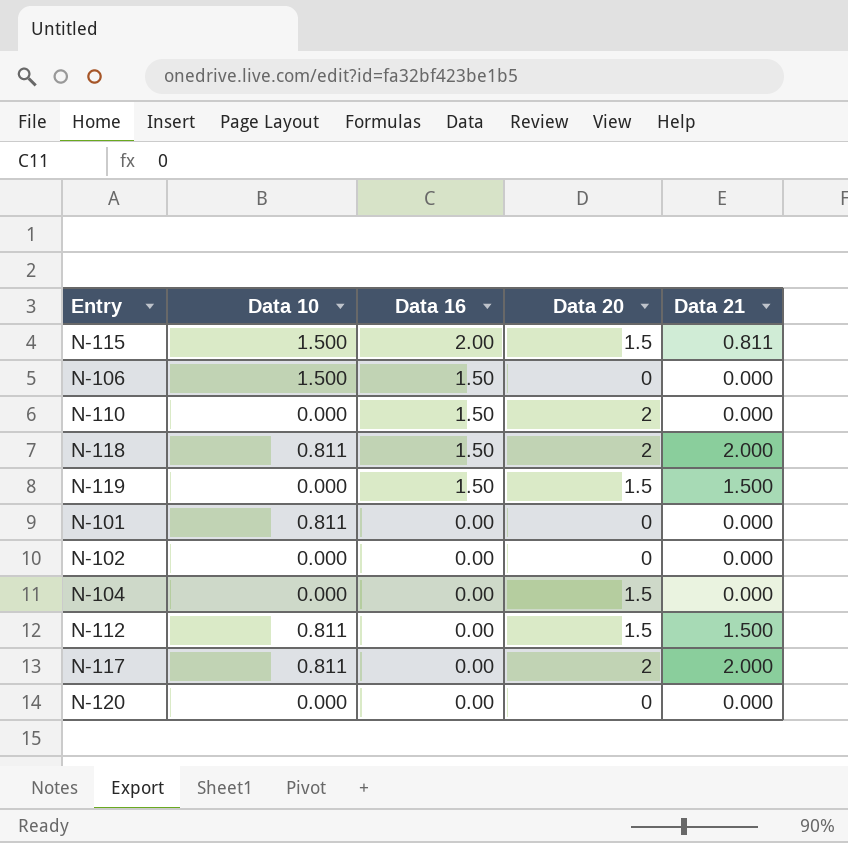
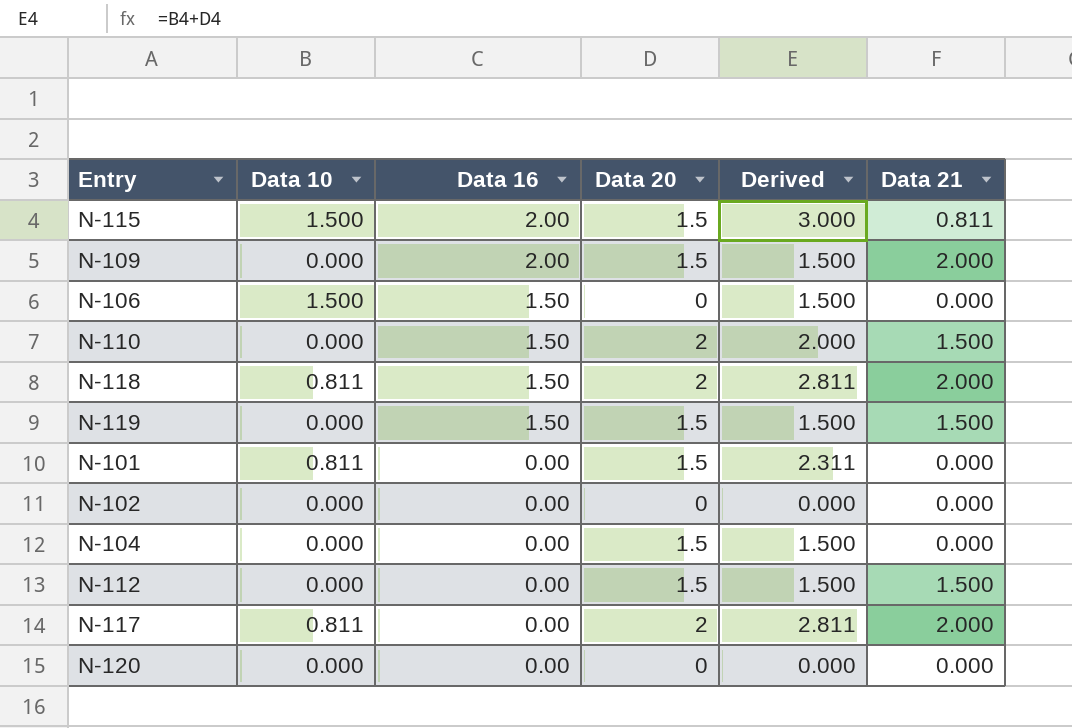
column Derived | formula: none -> [Data 10] + [Data 20]
row N-109: none -> 0.000 | 2.00 | 1.5 | 1.500 | 2.000
N-110 | Data 21: 0.000 -> 1.500
N-101 | Data 20: 0 -> 1.5
N-112 | Data 10: 0.811 -> 0.000

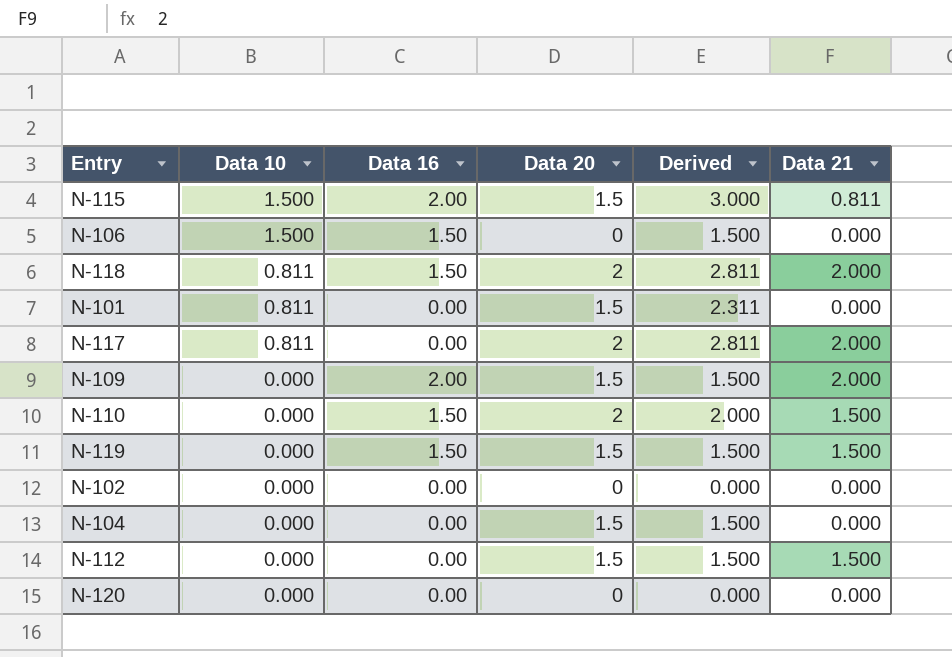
row order: Data 16 descending -> Data 10 descending

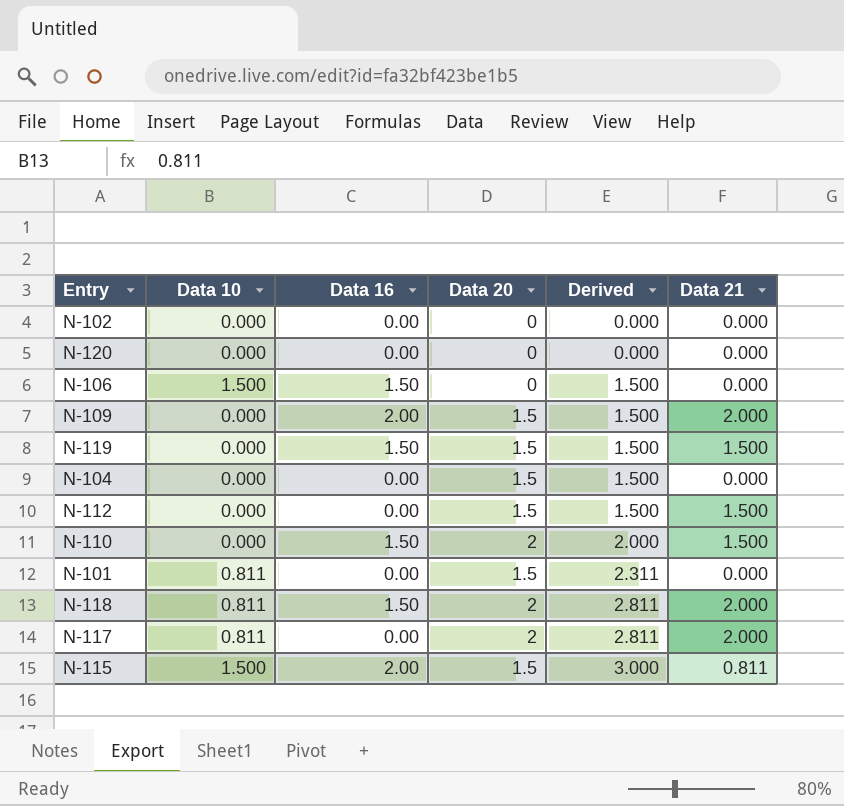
row order: Data 10 descending -> Derived ascending

